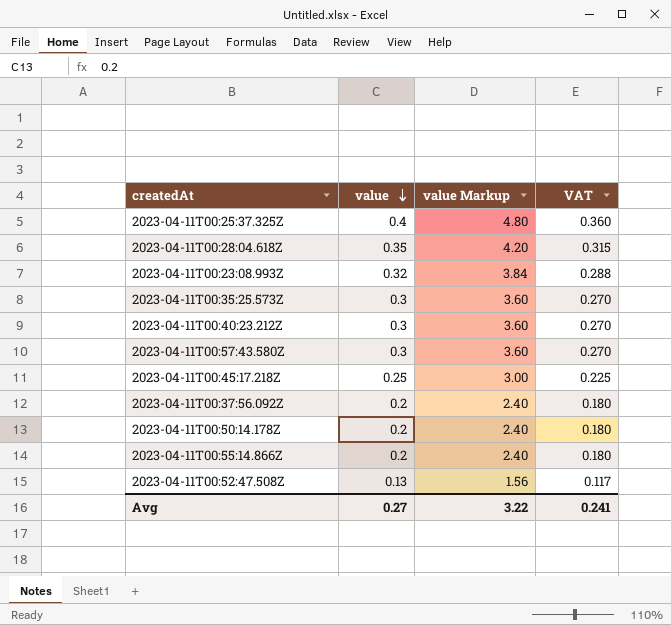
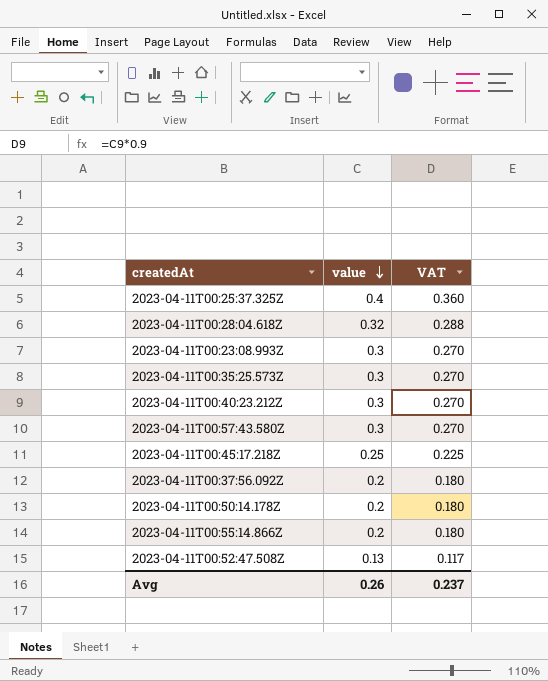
column value Markup | formula: [value] * 12 -> none
2023-04-11T00:28:04.618Z | value: 0.35 -> 0.32
2023-04-11T00:28:04.618Z | VAT: 0.315 -> 0.288
2023-04-11T00:23:08.993Z | value: 0.32 -> 0.3
2023-04-11T00:23:08.993Z | VAT: 0.288 -> 0.270
Avg | value: 0.27 -> 0.26
Avg | VAT: 0.241 -> 0.237

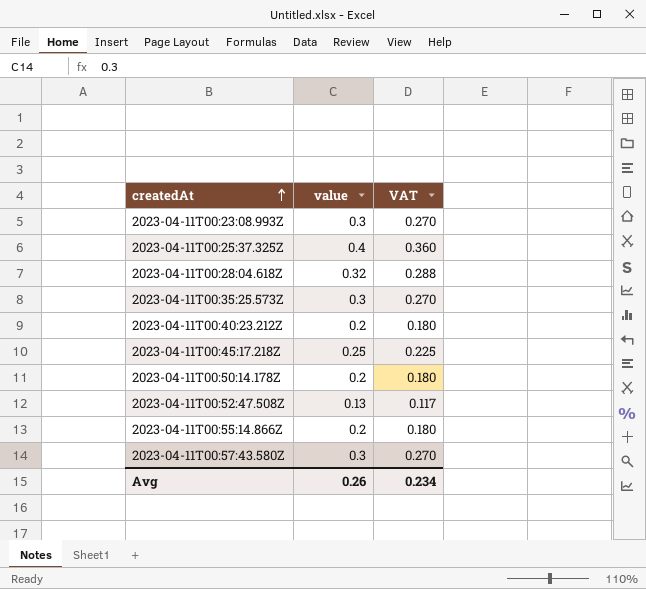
row order: value descending -> createdAt ascending
row 2023-04-11T00:37:56.092Z: 0.2 | 0.180 -> none
2023-04-11T00:40:23.212Z | value: 0.3 -> 0.2
2023-04-11T00:40:23.212Z | VAT: 0.270 -> 0.180
Avg | VAT: 0.237 -> 0.234

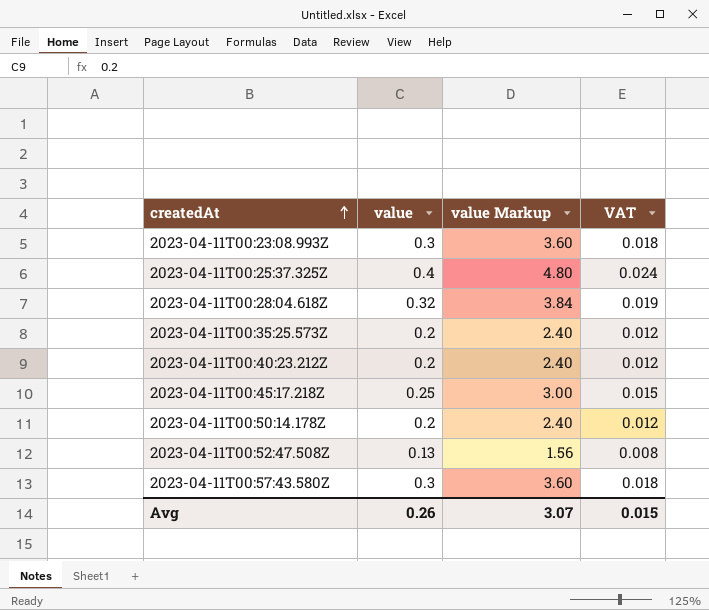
column value Markup | formula: none -> [value] * 12
column VAT | formula: [value] * 0.9 -> [value] * 0.06
row 2023-04-11T00:55:14.866Z: 0.2 | 0.180 -> none
2023-04-11T00:35:25.573Z | value: 0.3 -> 0.2
Avg | VAT: 0.234 -> 0.015

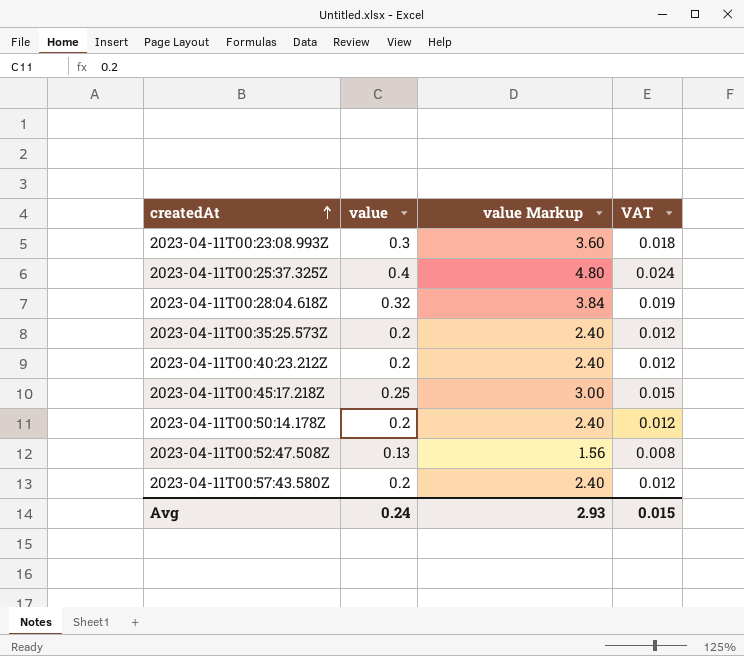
2023-04-11T00:57:43.580Z | value: 0.3 -> 0.2
2023-04-11T00:57:43.580Z | value Markup: 3.60 -> 2.40
2023-04-11T00:57:43.580Z | VAT: 0.018 -> 0.012
Avg | value: 0.26 -> 0.24
Avg | value Markup: 3.07 -> 2.93

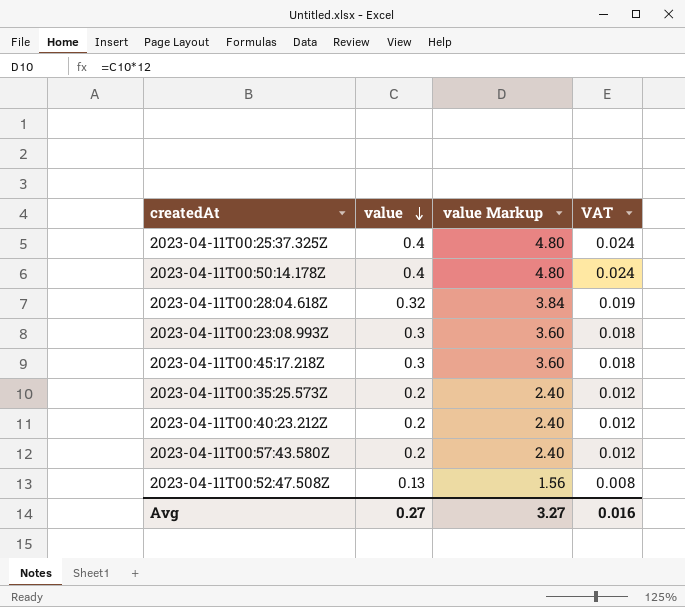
row order: createdAt ascending -> value descending
2023-04-11T00:50:14.178Z | value: 0.2 -> 0.4
2023-04-11T00:50:14.178Z | value Markup: 2.40 -> 4.80
2023-04-11T00:50:14.178Z | VAT: 0.012 -> 0.024
2023-04-11T00:45:17.218Z | value: 0.25 -> 0.3
2023-04-11T00:45:17.218Z | value Markup: 3.00 -> 3.60
2023-04-11T00:45:17.218Z | VAT: 0.015 -> 0.018
Avg | value: 0.24 -> 0.27
Avg | value Markup: 2.93 -> 3.27
Avg | VAT: 0.015 -> 0.016

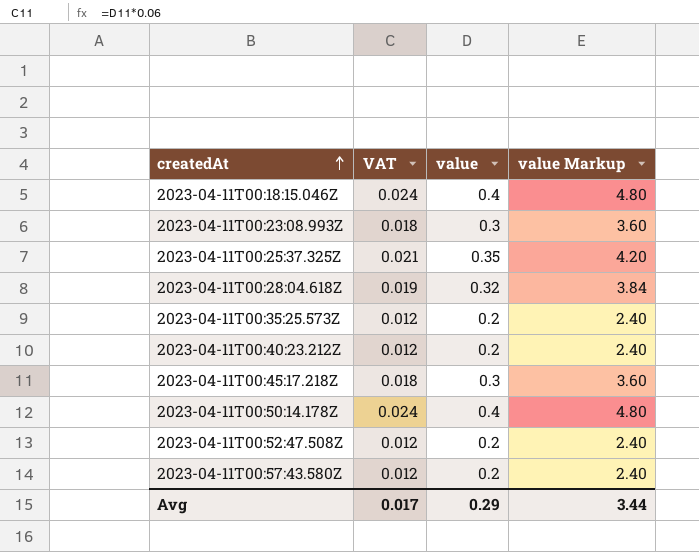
row order: value descending -> createdAt ascending
column VAT | position: 4 -> 2
row 2023-04-11T00:18:15.046Z: none -> 0.024 | 0.4 | 4.80
2023-04-11T00:25:37.325Z | VAT: 0.024 -> 0.021
2023-04-11T00:25:37.325Z | value: 0.4 -> 0.35
2023-04-11T00:25:37.325Z | value Markup: 4.80 -> 4.20
2023-04-11T00:52:47.508Z | VAT: 0.008 -> 0.012
2023-04-11T00:52:47.508Z | value: 0.13 -> 0.2
2023-04-11T00:52:47.508Z | value Markup: 1.56 -> 2.40
Avg | VAT: 0.016 -> 0.017
Avg | value: 0.27 -> 0.29
Avg | value Markup: 3.27 -> 3.44

